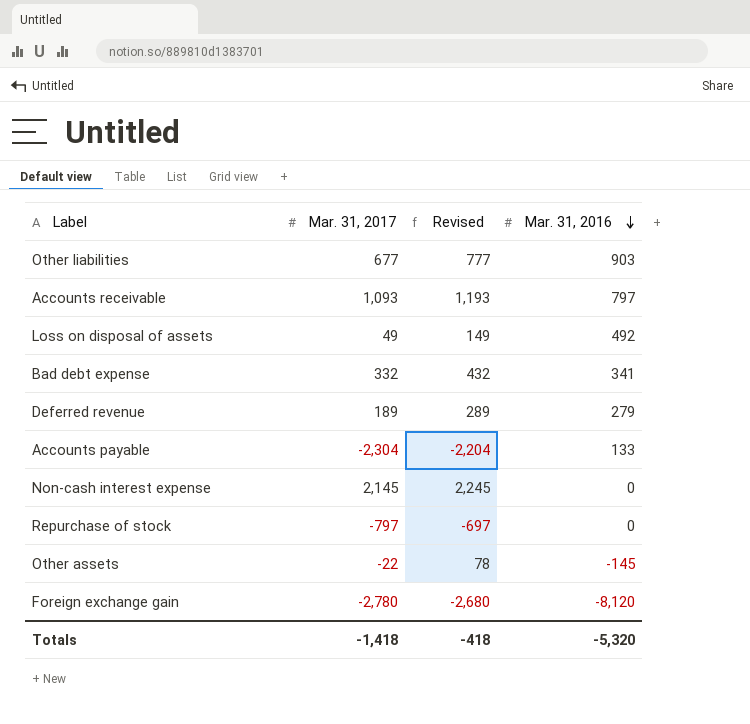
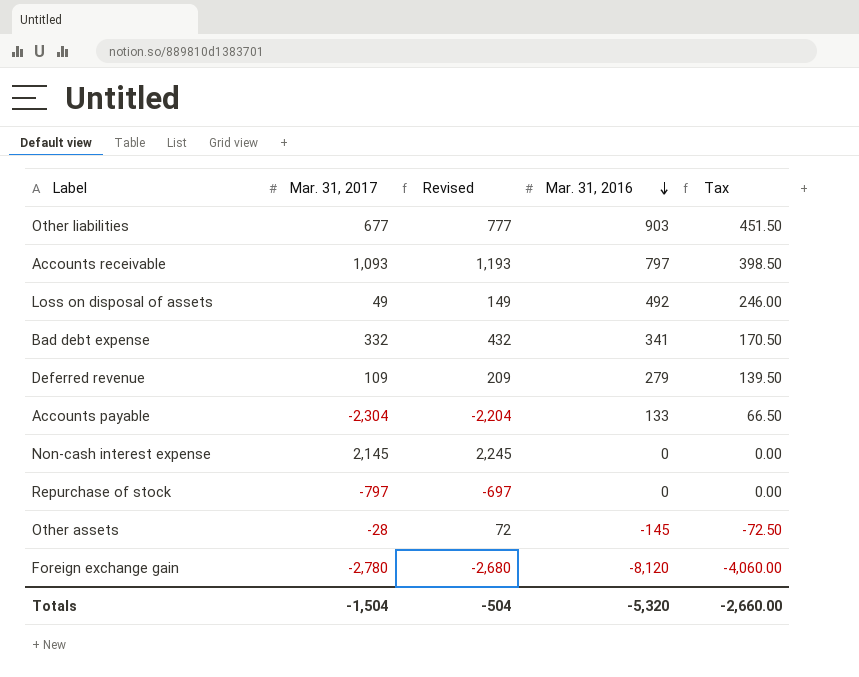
column Tax | formula: none -> [Mar. 31, 2016] * 0.5
Deferred revenue | Mar. 31, 2017: 189 -> 109
Deferred revenue | Revised: 289 -> 209
Other assets | Mar. 31, 2017: -22 -> -28
Other assets | Revised: 78 -> 72
Totals | Mar. 31, 2017: -1,418 -> -1,504
Totals | Revised: -418 -> -504

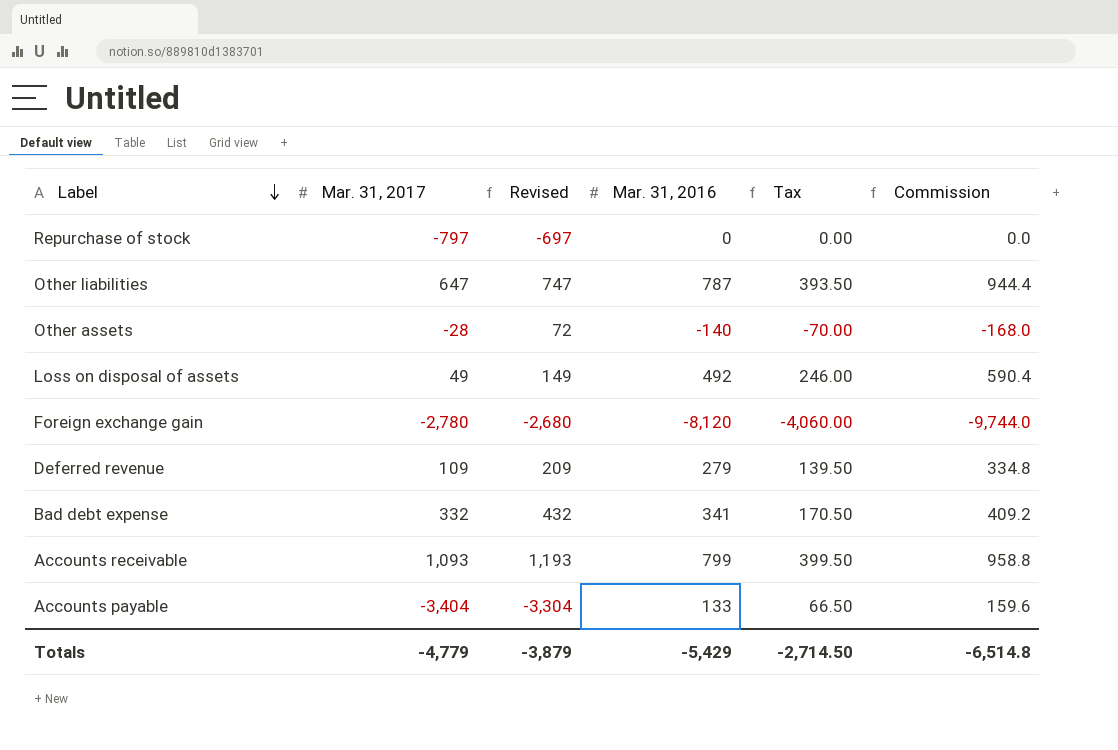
row order: Mar. 31, 2016 descending -> Label descending
column Commission | formula: none -> [Mar. 31, 2016] * 1.2
row Non-cash interest expense: 2,145 | 2,245 | 0 | 0.00 -> none
Other liabilities | Mar. 31, 2017: 677 -> 647
Other liabilities | Revised: 777 -> 747
Other liabilities | Mar. 31, 2016: 903 -> 787
Other liabilities | Tax: 451.50 -> 393.50
Other assets | Mar. 31, 2016: -145 -> -140
Other assets | Tax: -72.50 -> -70.00
Accounts receivable | Mar. 31, 2016: 797 -> 799
Accounts receivable | Tax: 398.50 -> 399.50
Accounts payable | Mar. 31, 2017: -2,304 -> -3,404
Accounts payable | Revised: -2,204 -> -3,304
Totals | Mar. 31, 2017: -1,504 -> -4,779
Totals | Revised: -504 -> -3,879
Totals | Mar. 31, 2016: -5,320 -> -5,429
Totals | Tax: -2,660.00 -> -2,714.50

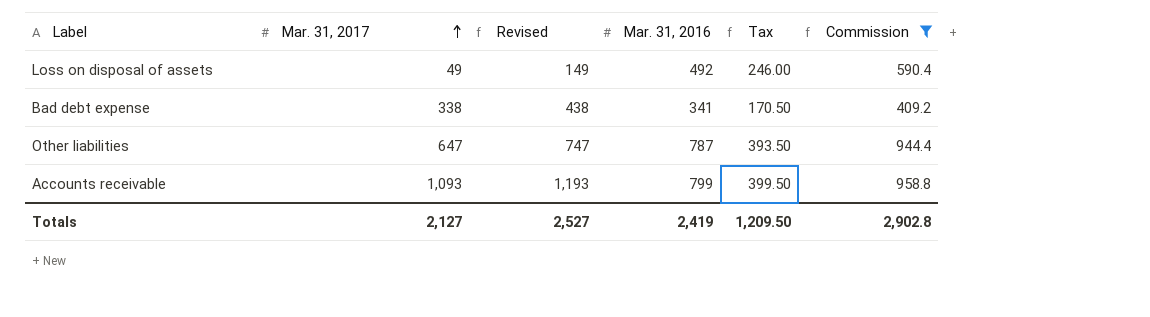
filter: none -> Commission >= 409.2
row order: Label descending -> Mar. 31, 2017 ascending
Bad debt expense | Mar. 31, 2017: 332 -> 338
Bad debt expense | Revised: 432 -> 438
Totals | Mar. 31, 2017: -4,779 -> 2,127
Totals | Revised: -3,879 -> 2,527
Totals | Mar. 31, 2016: -5,429 -> 2,419
Totals | Tax: -2,714.50 -> 1,209.50
Totals | Commission: -6,514.8 -> 2,902.8

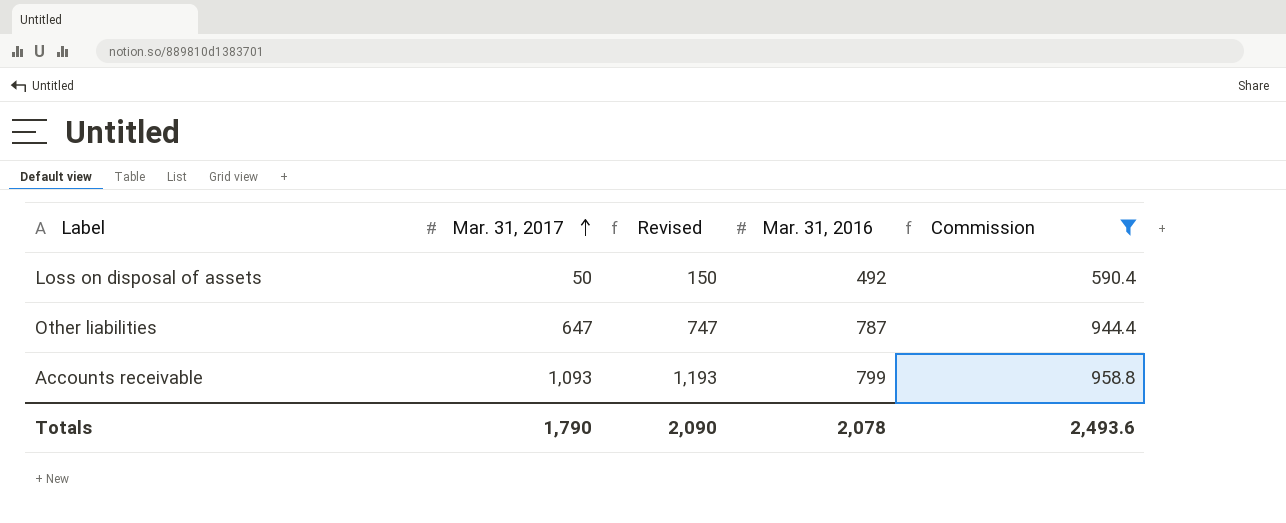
column Tax | formula: [Mar. 31, 2016] * 0.5 -> none
row Bad debt expense: 338 | 438 | 341 | 170.50 | 409.2 -> none
Loss on disposal of assets | Mar. 31, 2017: 49 -> 50
Loss on disposal of assets | Revised: 149 -> 150
Totals | Mar. 31, 2017: 2,127 -> 1,790
Totals | Revised: 2,527 -> 2,090
Totals | Mar. 31, 2016: 2,419 -> 2,078
Totals | Commission: 2,902.8 -> 2,493.6

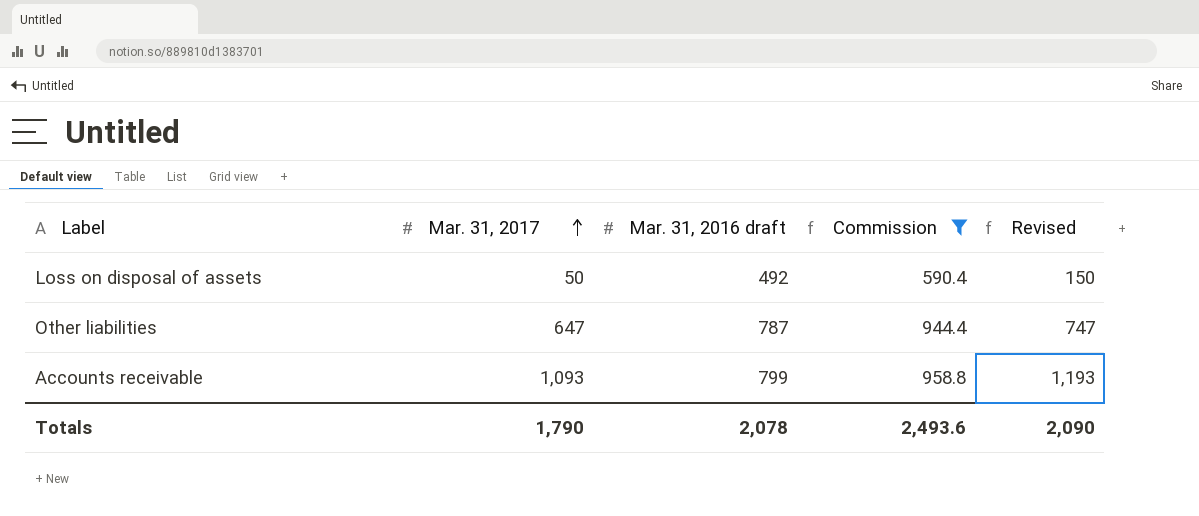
column name: Mar. 31, 2016 -> Mar. 31, 2016 draft
column Revised | position: 3 -> 5

